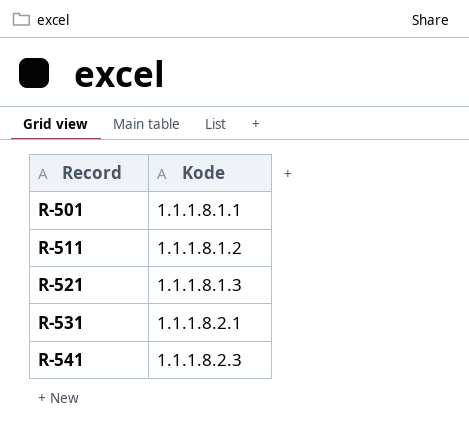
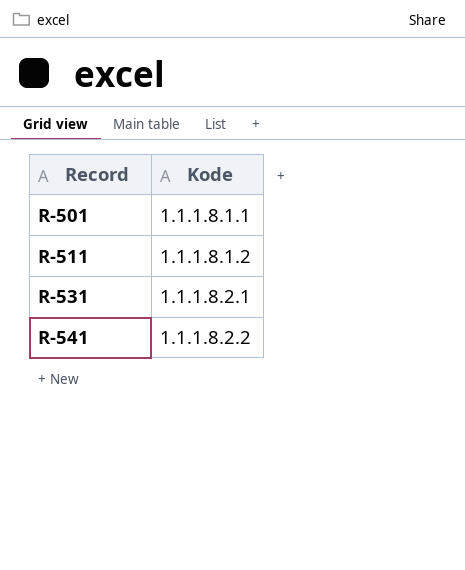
row R-521: 1.1.1.8.1.3 -> none
R-541 | Kode: 1.1.1.8.2.3 -> 1.1.1.8.2.2

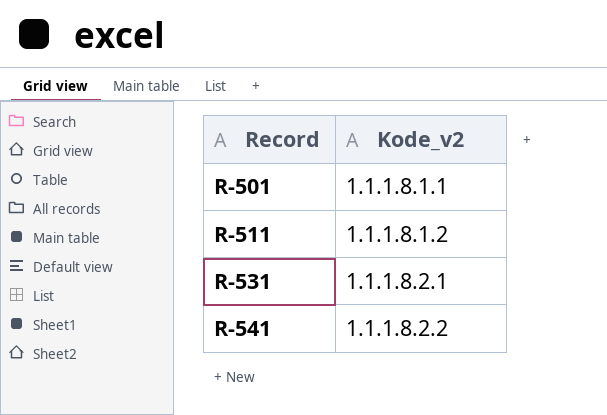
column name: Kode -> Kode_v2

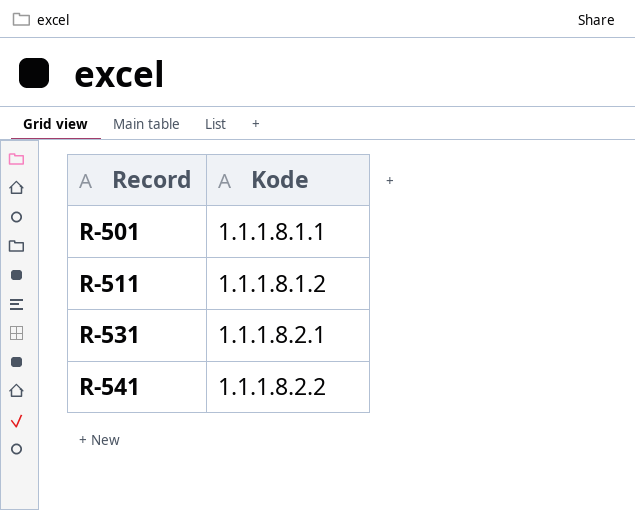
column name: Kode_v2 -> Kode

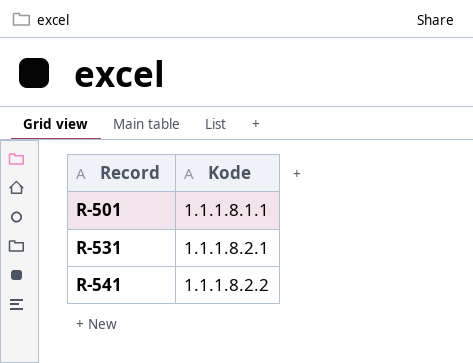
row R-511: 1.1.1.8.1.2 -> none

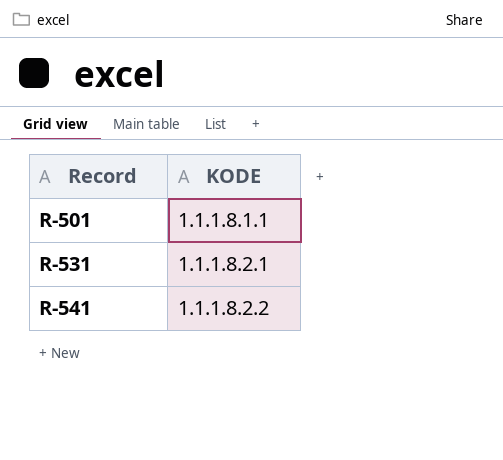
column name: Kode -> KODE

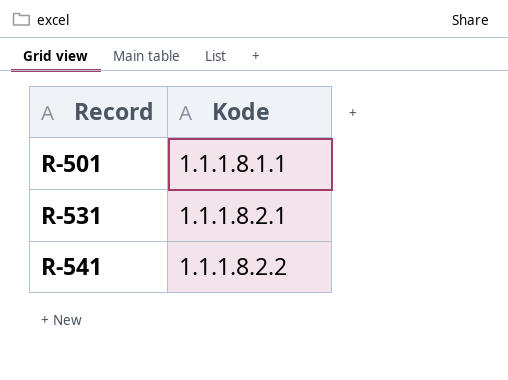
column name: KODE -> Kode

